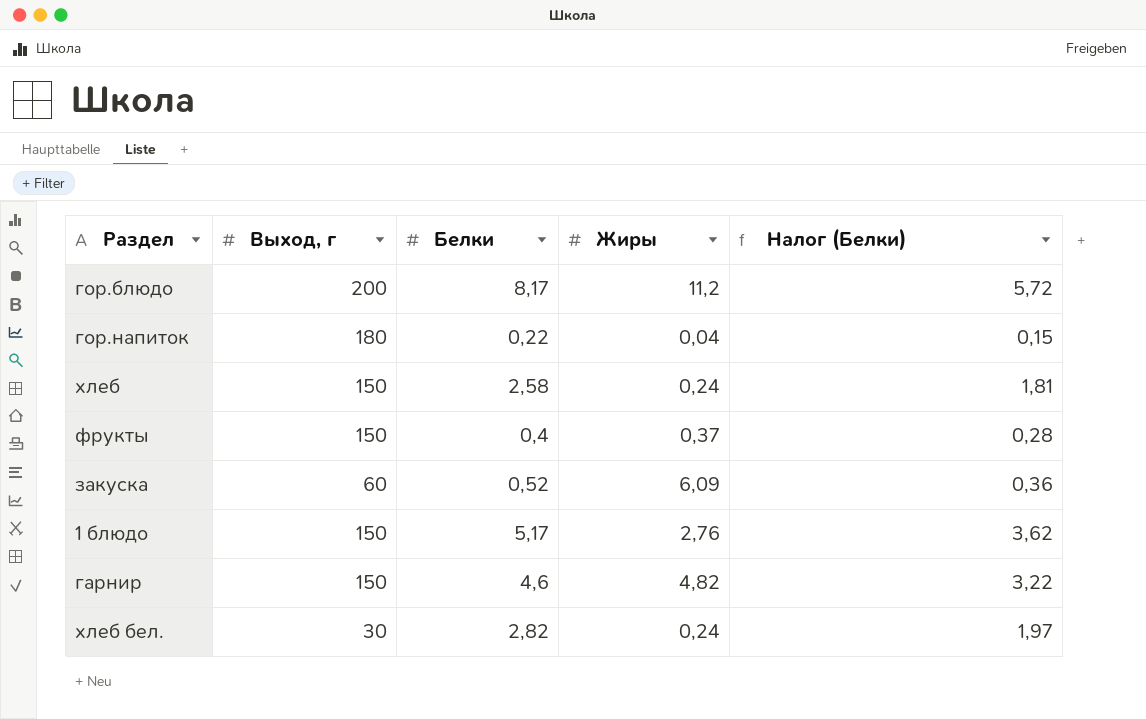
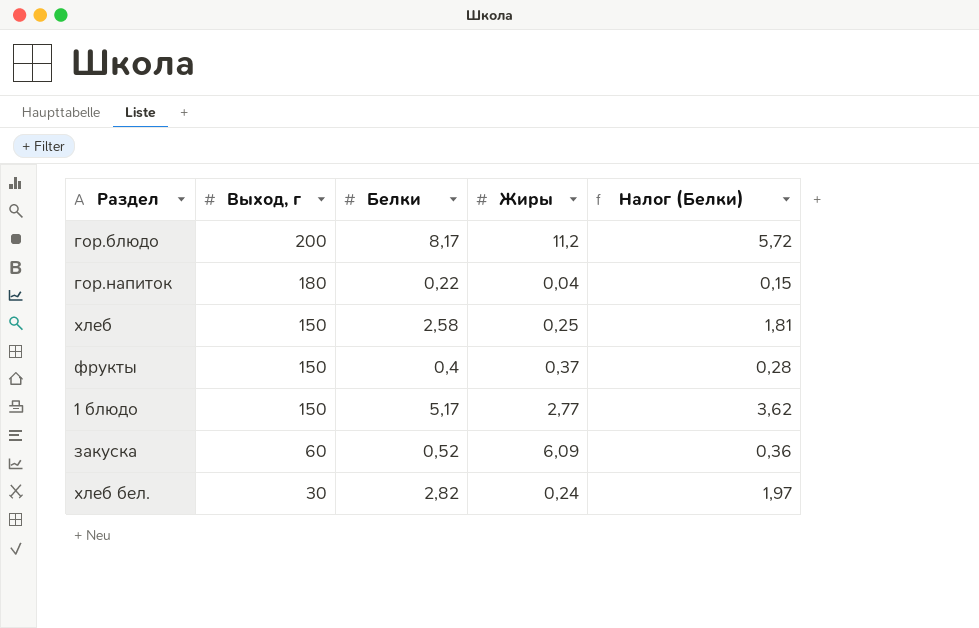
row order: none -> Выход, г descending
row гарнир: 150 | 4,6 | 4,82 | 3,22 -> none
хлеб | Жиры: 0,24 -> 0,25
1 блюдо | Жиры: 2,76 -> 2,77

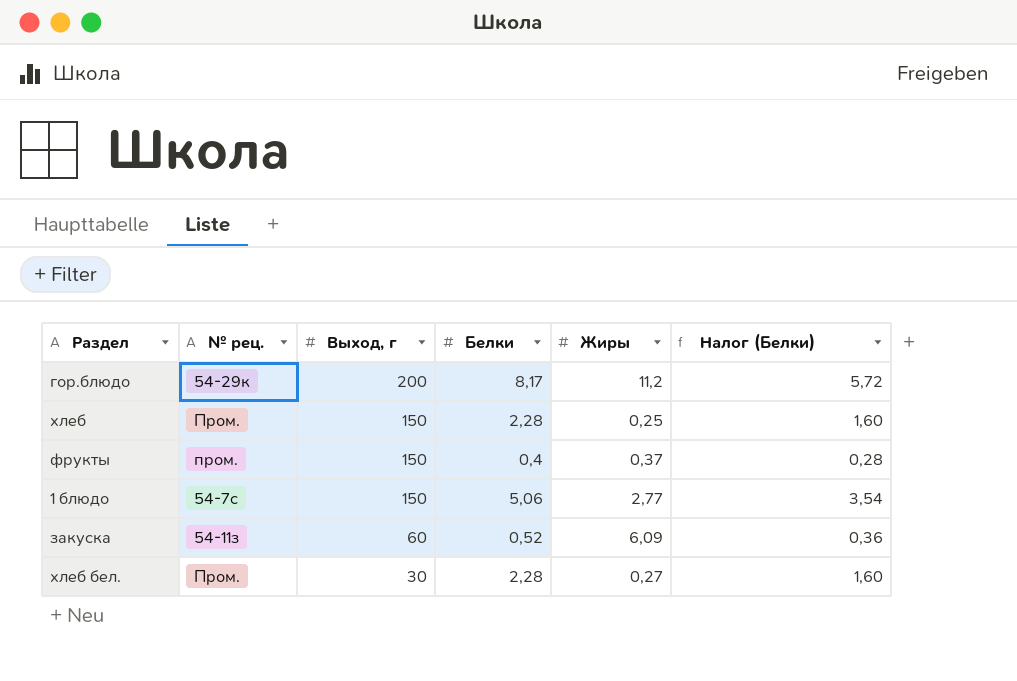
column № рец. | position: none -> 2
row гор.напиток: 180 | 0,22 | 0,04 | 0,15 -> none
хлеб | Белки: 2,58 -> 2,28
хлеб | Налог (Белки): 1,81 -> 1,60
1 блюдо | Белки: 5,17 -> 5,06
1 блюдо | Налог (Белки): 3,62 -> 3,54
хлеб бел. | Белки: 2,82 -> 2,28
хлеб бел. | Жиры: 0,24 -> 0,27
хлеб бел. | Налог (Белки): 1,97 -> 1,60

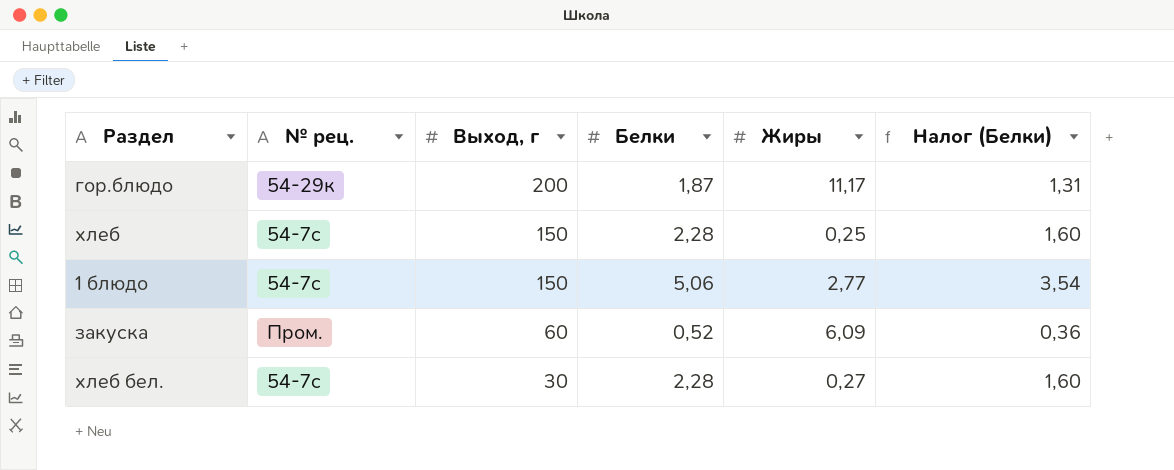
row фрукты: пром. | 150 | 0,4 | 0,37 | 0,28 -> none
гор.блюдо | Белки: 8,17 -> 1,87
гор.блюдо | Жиры: 11,2 -> 11,17
гор.блюдо | Налог (Белки): 5,72 -> 1,31
хлеб | № рец.: Пром. -> 54-7с
закуска | № рец.: 54-11з -> Пром.
хлеб бел. | № рец.: Пром. -> 54-7с

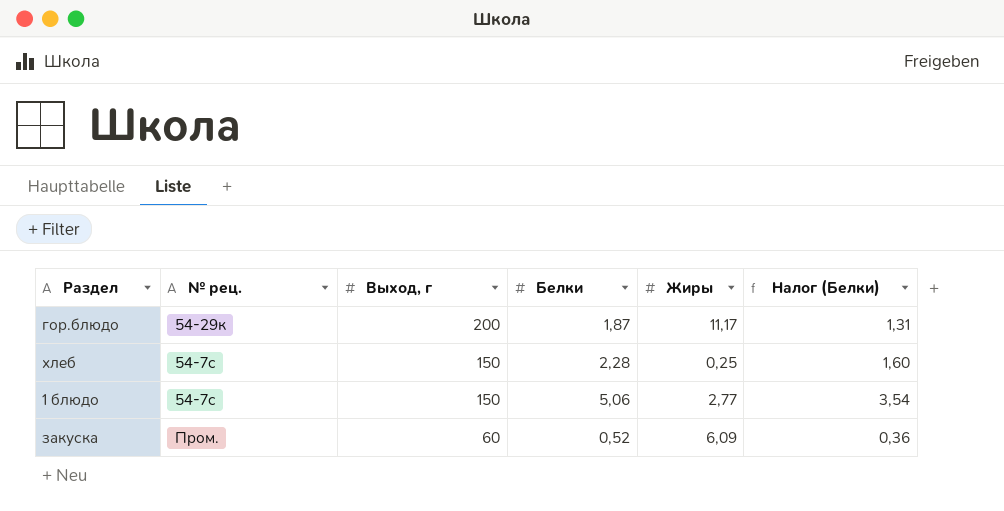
row хлеб бел.: 54-7с | 30 | 2,28 | 0,27 | 1,60 -> none

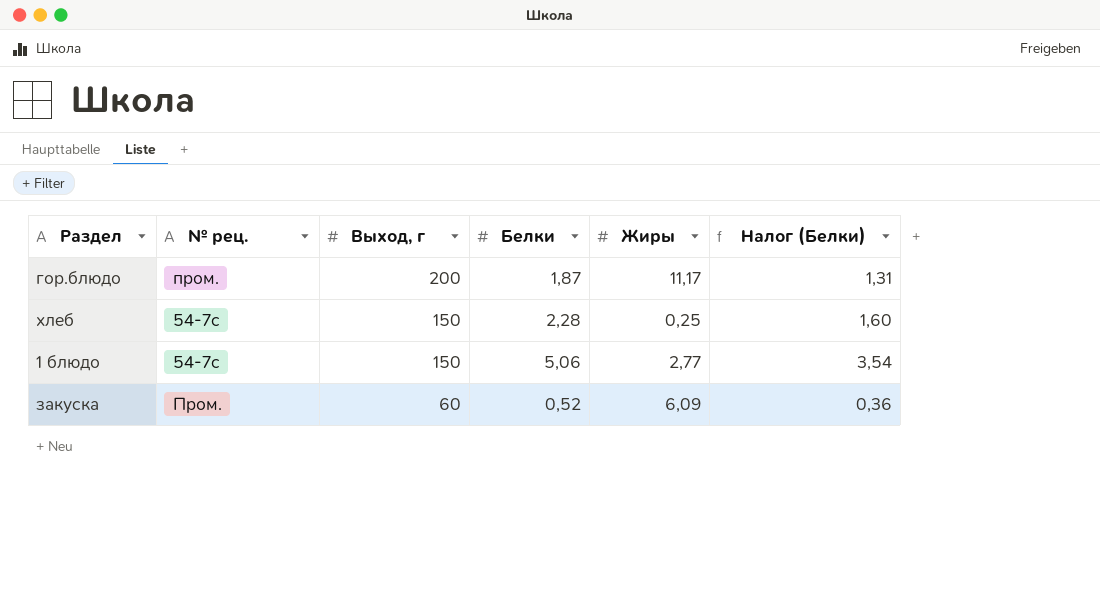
гор.блюдо | № рец.: 54-29к -> пром.

